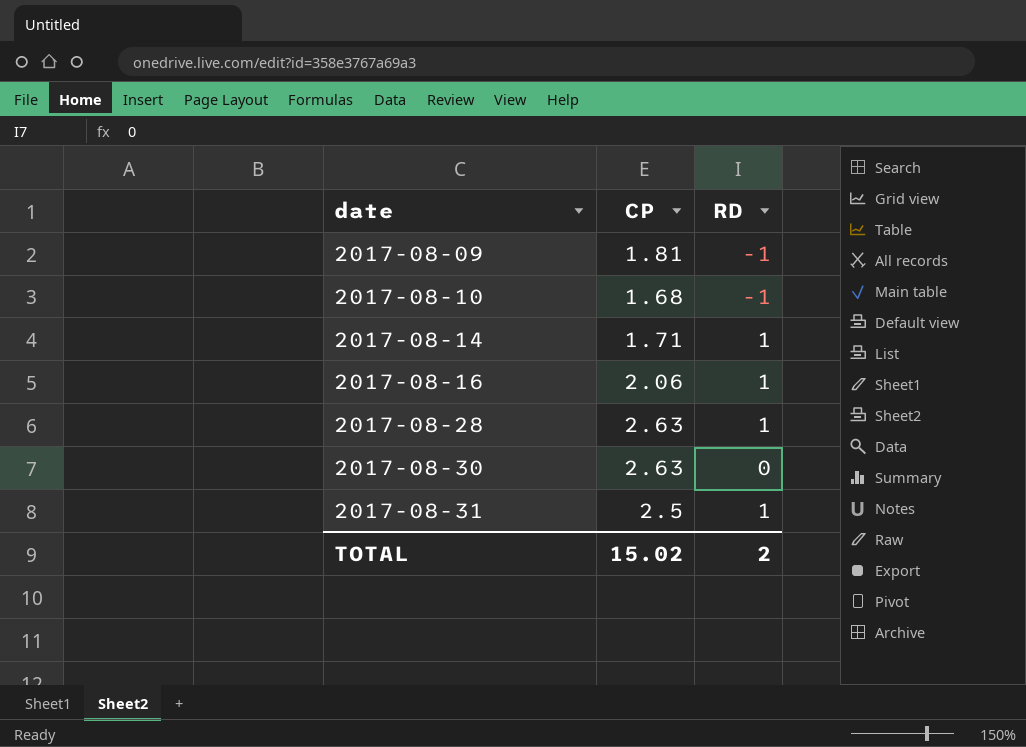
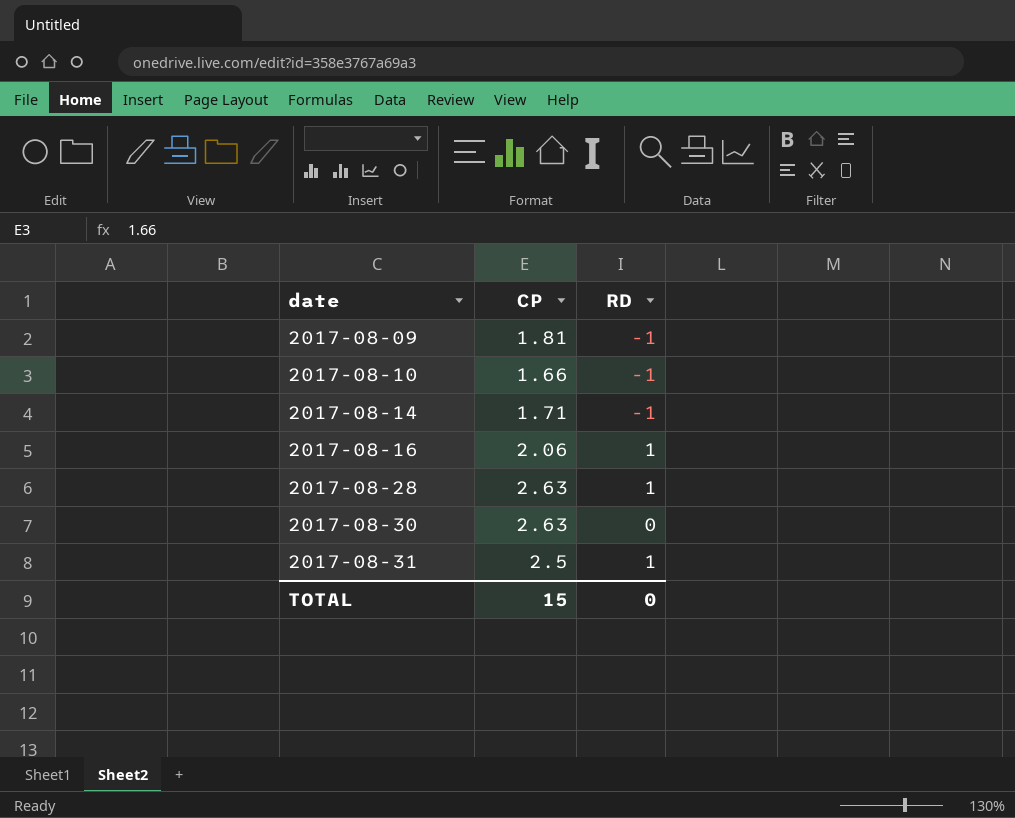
2017-08-10 | CP: 1.68 -> 1.66
2017-08-14 | RD: 1 -> -1
TOTAL | CP: 15.02 -> 15
TOTAL | RD: 2 -> 0

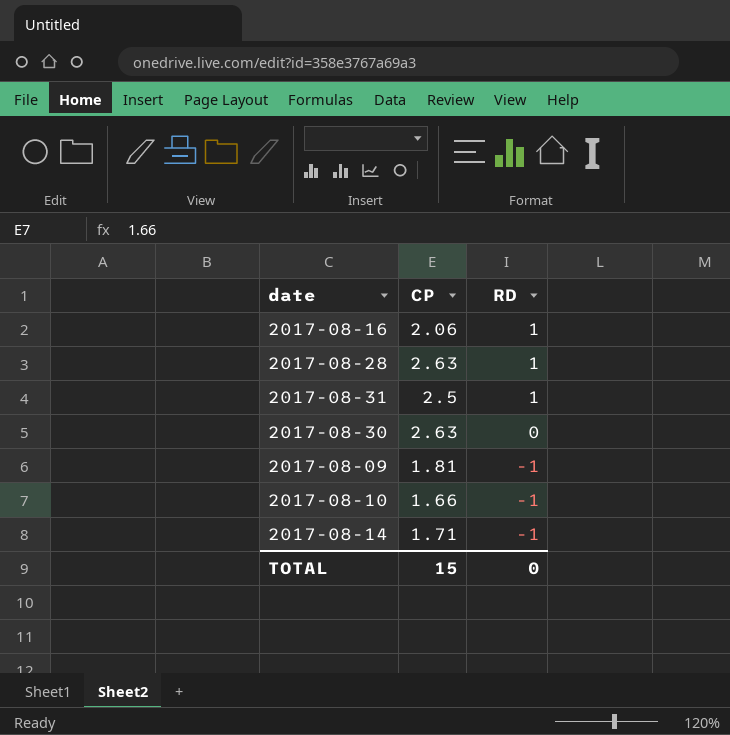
row order: date ascending -> RD descending

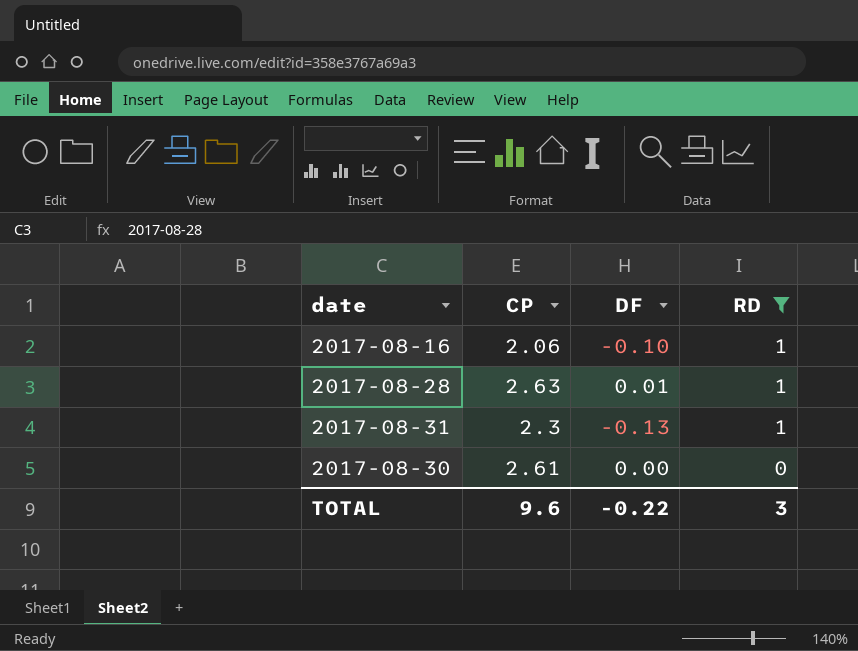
filter: none -> RD != -1
column DF | position: none -> 3
2017-08-31 | CP: 2.5 -> 2.3
2017-08-30 | CP: 2.63 -> 2.61
TOTAL | CP: 15 -> 9.6
TOTAL | RD: 0 -> 3

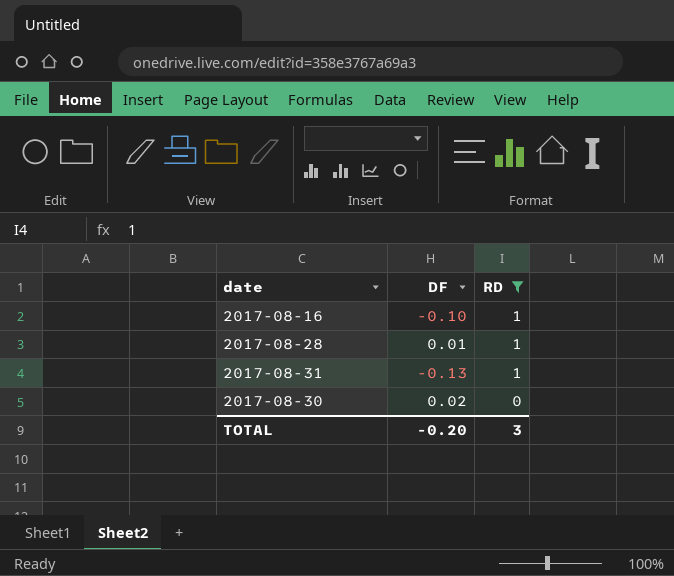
column CP | position: 2 -> none
2017-08-30 | DF: 0.00 -> 0.02
TOTAL | DF: -0.22 -> -0.20

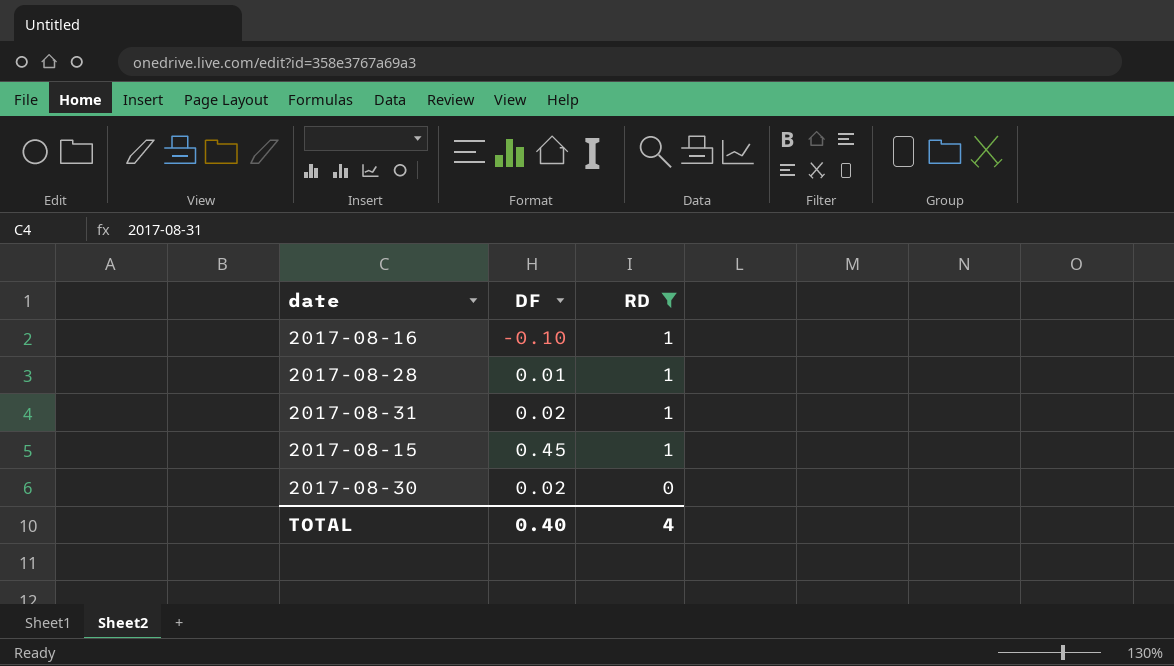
2017-08-31 | DF: -0.13 -> 0.02
row 2017-08-15: none -> 0.45 | 1
TOTAL | DF: -0.20 -> 0.40
TOTAL | RD: 3 -> 4

